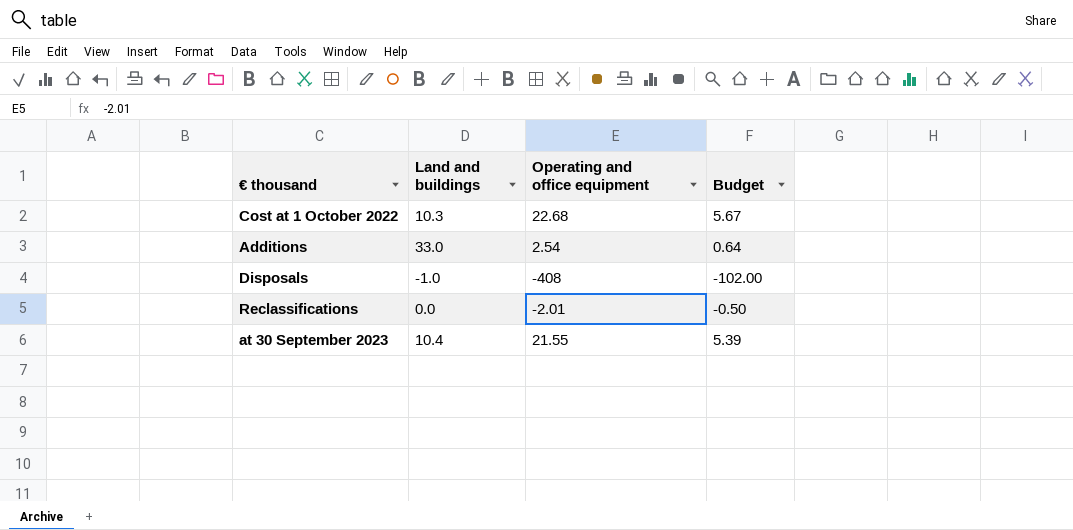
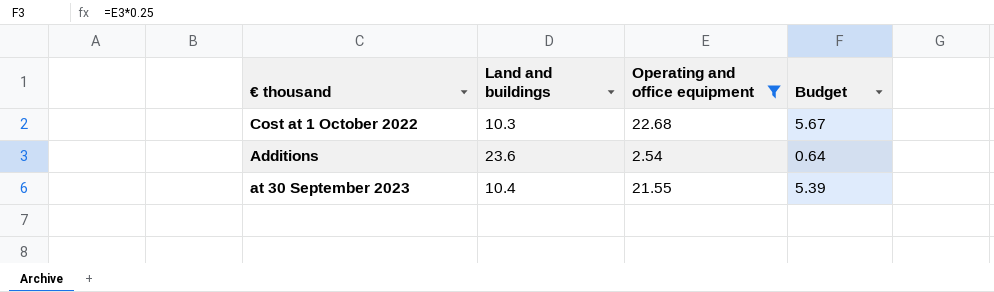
filter: none -> Operating and office equipment >= 2.54
Additions | Land and buildings: 33.0 -> 23.6

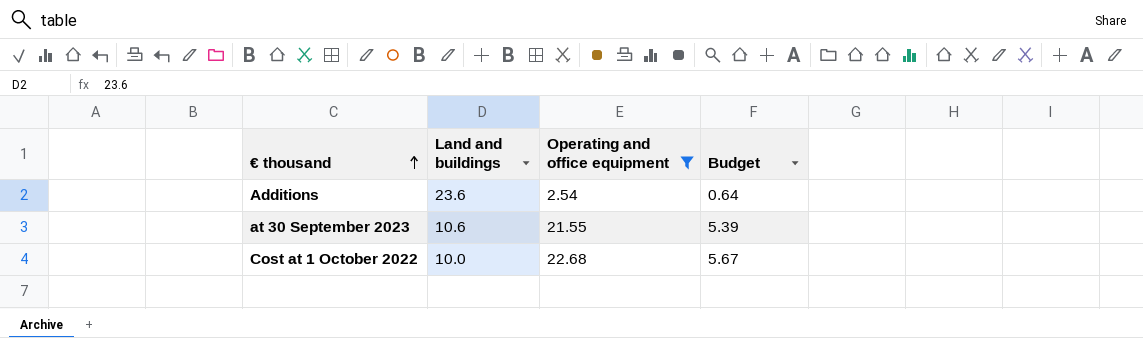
row order: none -> € thousand ascending
at 30 September 2023 | Land and buildings: 10.4 -> 10.6
Cost at 1 October 2022 | Land and buildings: 10.3 -> 10.0

